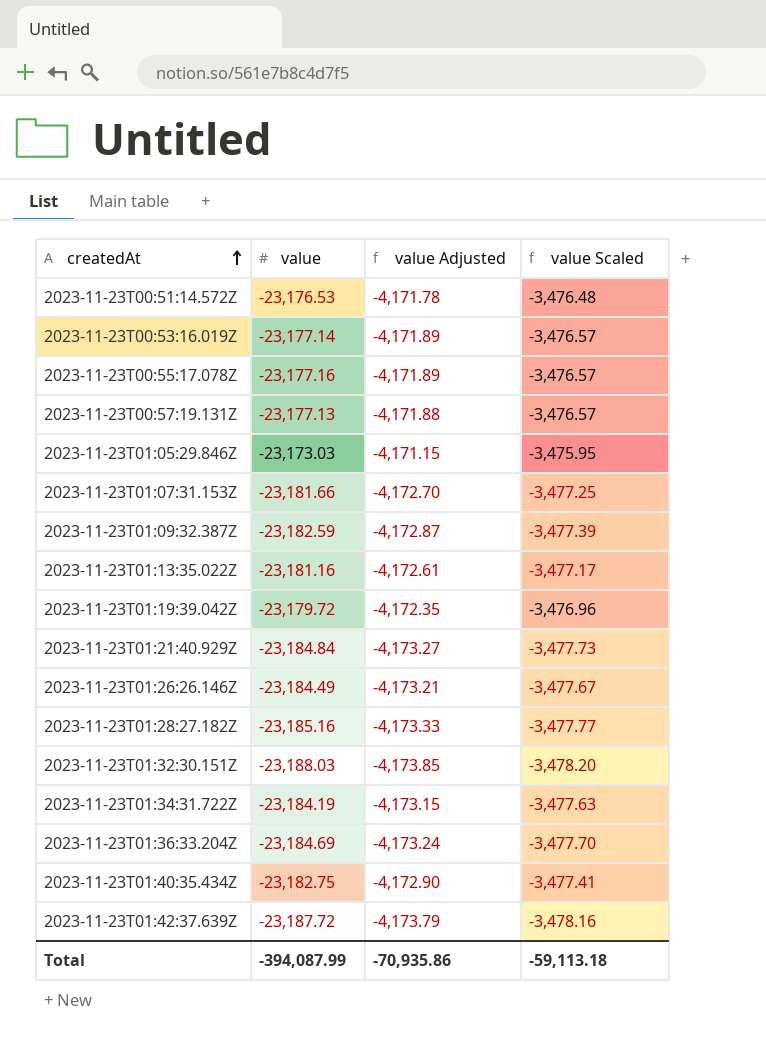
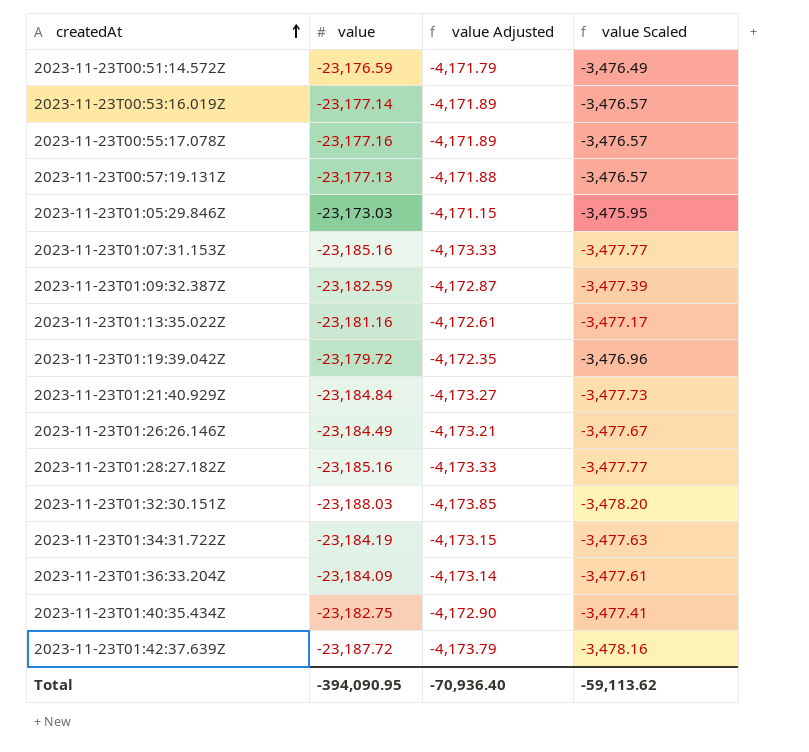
2023-11-23T00:51:14.572Z | value: -23,176.53 -> -23,176.59
2023-11-23T00:51:14.572Z | value Adjusted: -4,171.78 -> -4,171.79
2023-11-23T00:51:14.572Z | value Scaled: -3,476.48 -> -3,476.49
2023-11-23T01:07:31.153Z | value: -23,181.66 -> -23,185.16
2023-11-23T01:07:31.153Z | value Adjusted: -4,172.70 -> -4,173.33
2023-11-23T01:07:31.153Z | value Scaled: -3,477.25 -> -3,477.77
2023-11-23T01:36:33.204Z | value: -23,184.69 -> -23,184.09
2023-11-23T01:36:33.204Z | value Adjusted: -4,173.24 -> -4,173.14
2023-11-23T01:36:33.204Z | value Scaled: -3,477.70 -> -3,477.61
Total | value: -394,087.99 -> -394,090.95
Total | value Adjusted: -70,935.86 -> -70,936.40
Total | value Scaled: -59,113.18 -> -59,113.62

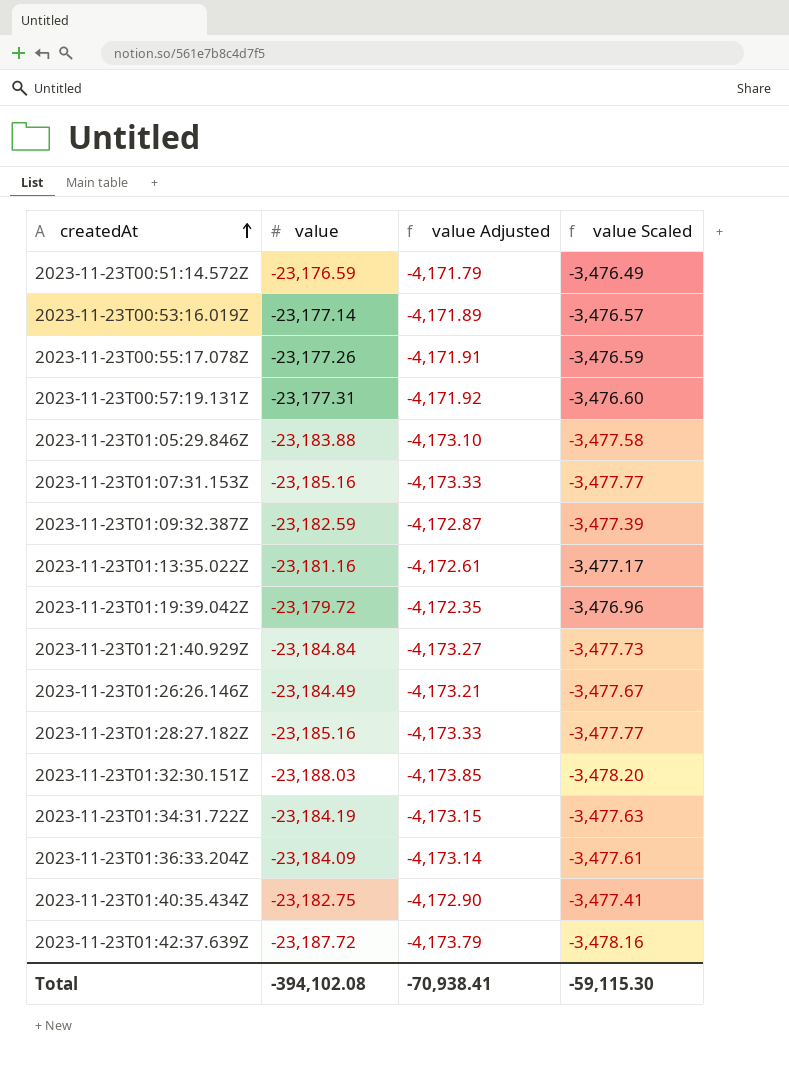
2023-11-23T00:55:17.078Z | value: -23,177.16 -> -23,177.26
2023-11-23T00:55:17.078Z | value Adjusted: -4,171.89 -> -4,171.91
2023-11-23T00:55:17.078Z | value Scaled: -3,476.57 -> -3,476.59
2023-11-23T00:57:19.131Z | value: -23,177.13 -> -23,177.31
2023-11-23T00:57:19.131Z | value Adjusted: -4,171.88 -> -4,171.92
2023-11-23T00:57:19.131Z | value Scaled: -3,476.57 -> -3,476.60
2023-11-23T01:05:29.846Z | value: -23,173.03 -> -23,183.88
2023-11-23T01:05:29.846Z | value Adjusted: -4,171.15 -> -4,173.10
2023-11-23T01:05:29.846Z | value Scaled: -3,475.95 -> -3,477.58
Total | value: -394,090.95 -> -394,102.08
Total | value Adjusted: -70,936.40 -> -70,938.41
Total | value Scaled: -59,113.62 -> -59,115.30

